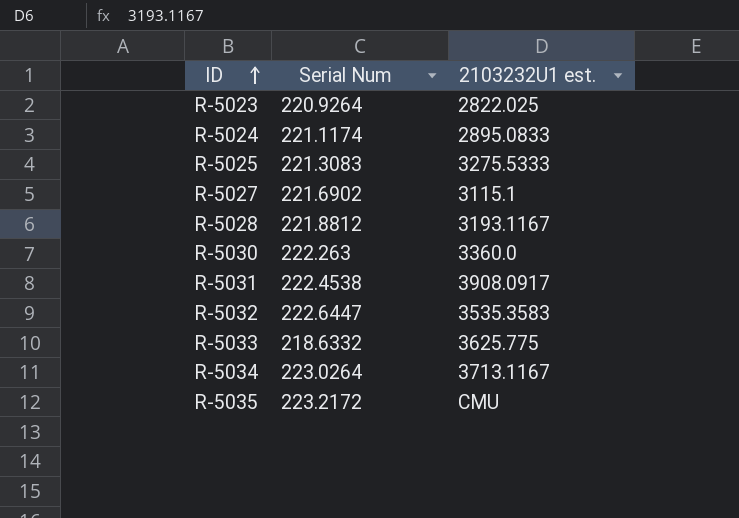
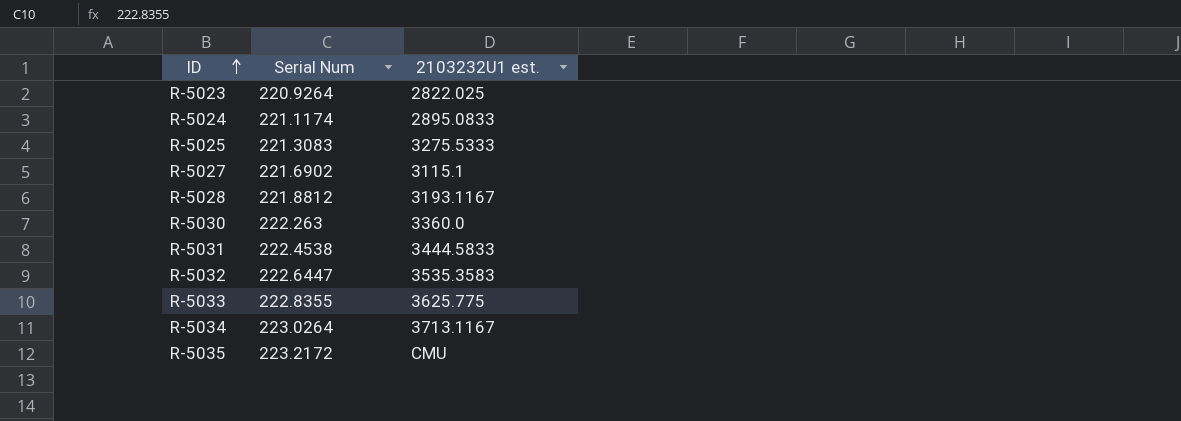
R-5031 | 2103232U1 est.: 3908.0917 -> 3444.5833
R-5033 | Serial Num: 218.6332 -> 222.8355

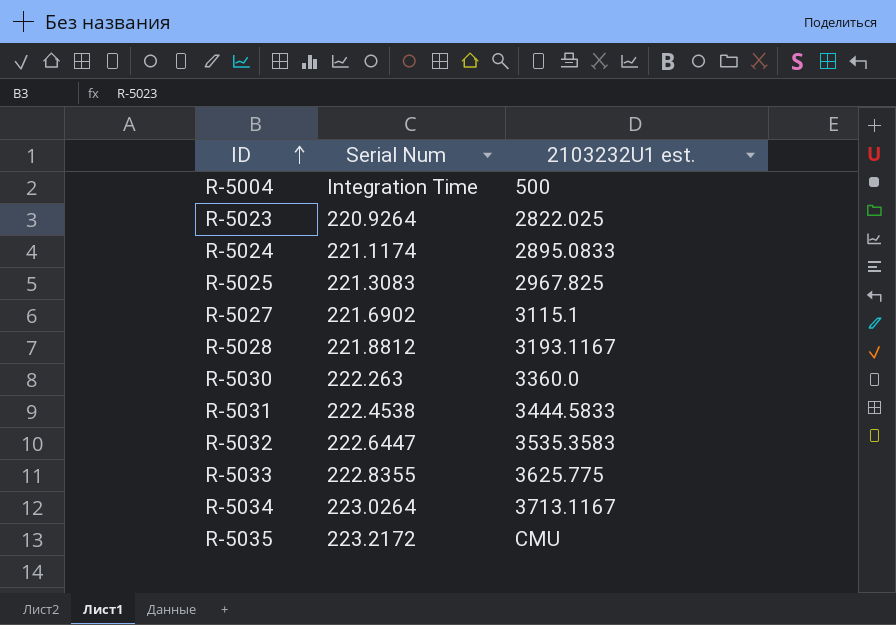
row R-5004: none -> Integration Time | 500
R-5025 | 2103232U1 est.: 3275.5333 -> 2967.825

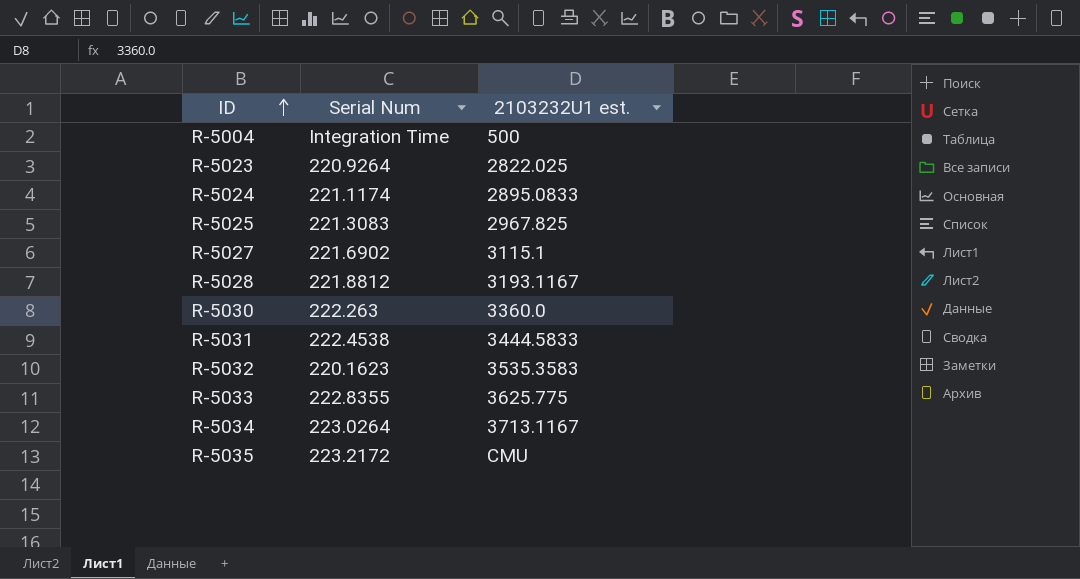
R-5032 | Serial Num: 222.6447 -> 220.1623

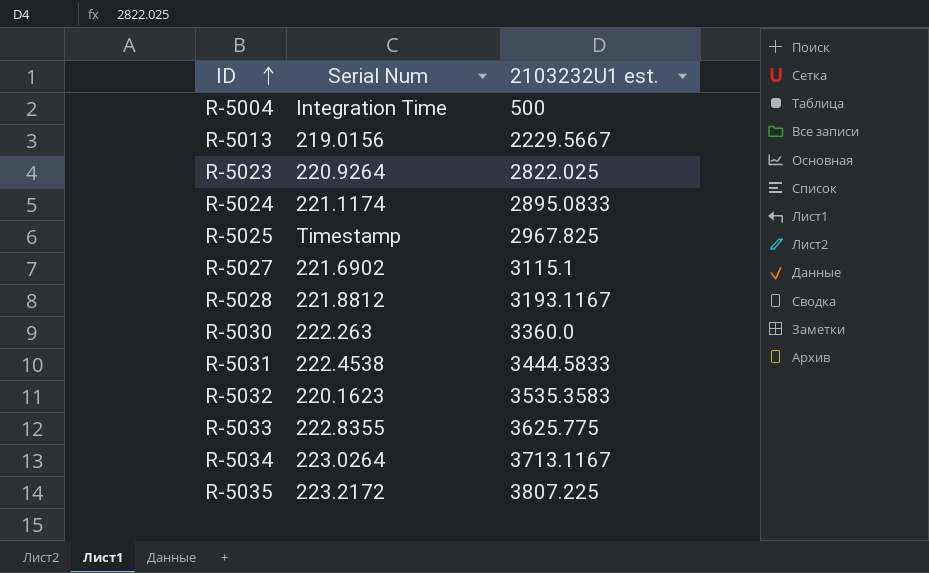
row R-5013: none -> 219.0156 | 2229.5667
R-5025 | Serial Num: 221.3083 -> Timestamp
R-5035 | 2103232U1 est.: CMU -> 3807.225

